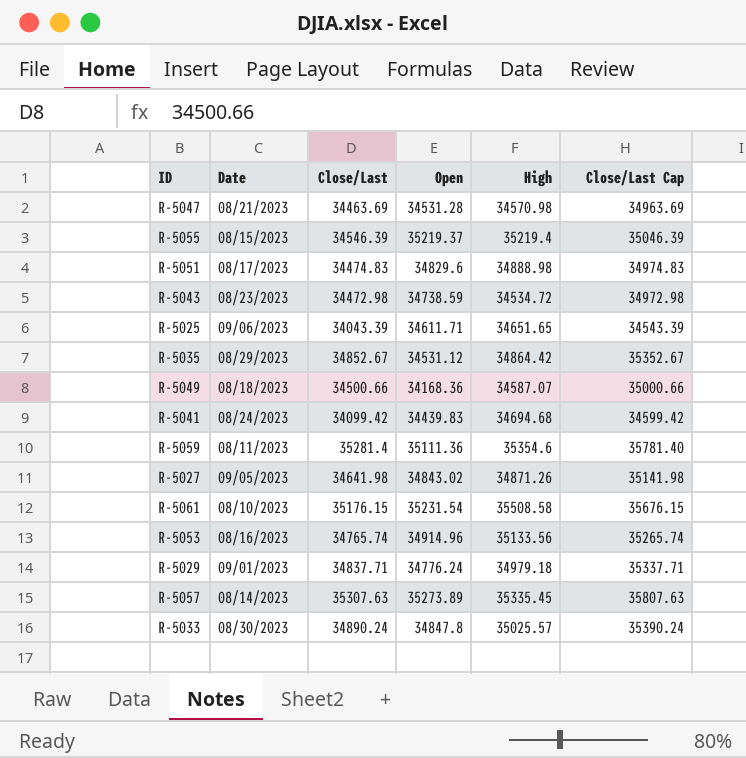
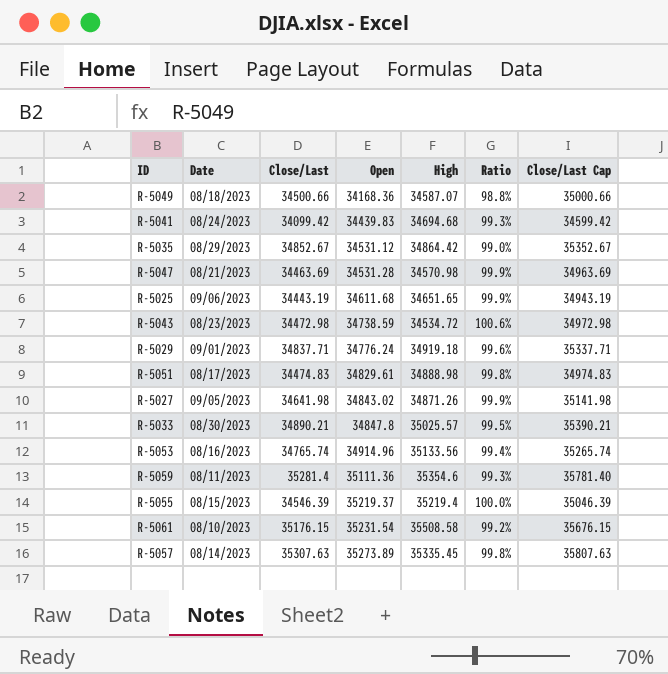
row order: none -> Open ascending
column Ratio | formula: none -> [Open] / [High]
R-5025 | Close/Last: 34043.39 -> 34443.19
R-5025 | Open: 34611.71 -> 34611.68
R-5025 | Close/Last Cap: 34543.39 -> 34943.19
R-5029 | High: 34979.18 -> 34919.18
R-5051 | Open: 34829.6 -> 34829.61
R-5033 | Close/Last: 34890.24 -> 34890.21
R-5033 | Close/Last Cap: 35390.24 -> 35390.21

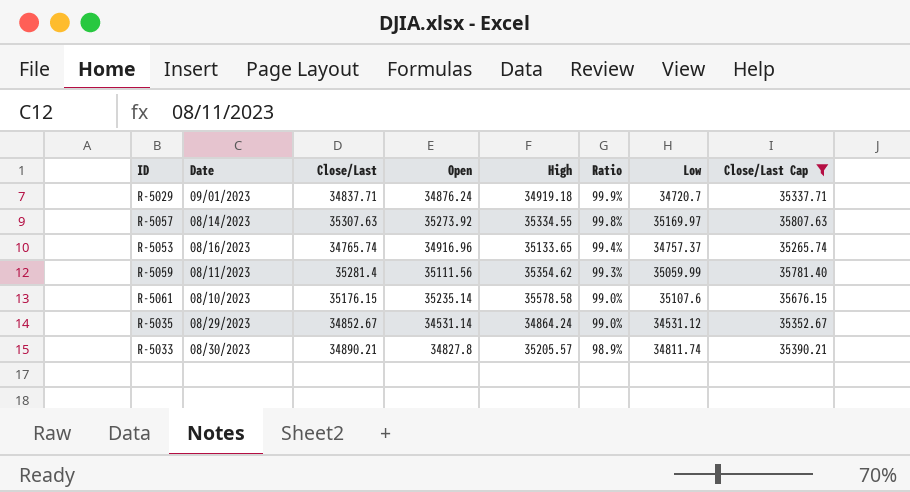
filter: none -> Close/Last Cap >= 35265.74
row order: Open ascending -> Ratio descending
column Low | position: none -> 7
R-5029 | Open: 34776.24 -> 34876.24
R-5029 | Ratio: 99.6% -> 99.9%
R-5057 | Open: 35273.89 -> 35273.92
R-5057 | High: 35335.45 -> 35334.55
R-5053 | Open: 34914.96 -> 34916.96
R-5053 | High: 35133.56 -> 35133.65
R-5059 | Open: 35111.36 -> 35111.56
R-5059 | High: 35354.6 -> 35354.62
R-5061 | Open: 35231.54 -> 35235.14
R-5061 | High: 35508.58 -> 35578.58
R-5061 | Ratio: 99.2% -> 99.0%
R-5035 | Open: 34531.12 -> 34531.14
R-5035 | High: 34864.42 -> 34864.24
R-5033 | Open: 34847.8 -> 34827.8
R-5033 | High: 35025.57 -> 35205.57
R-5033 | Ratio: 99.5% -> 98.9%

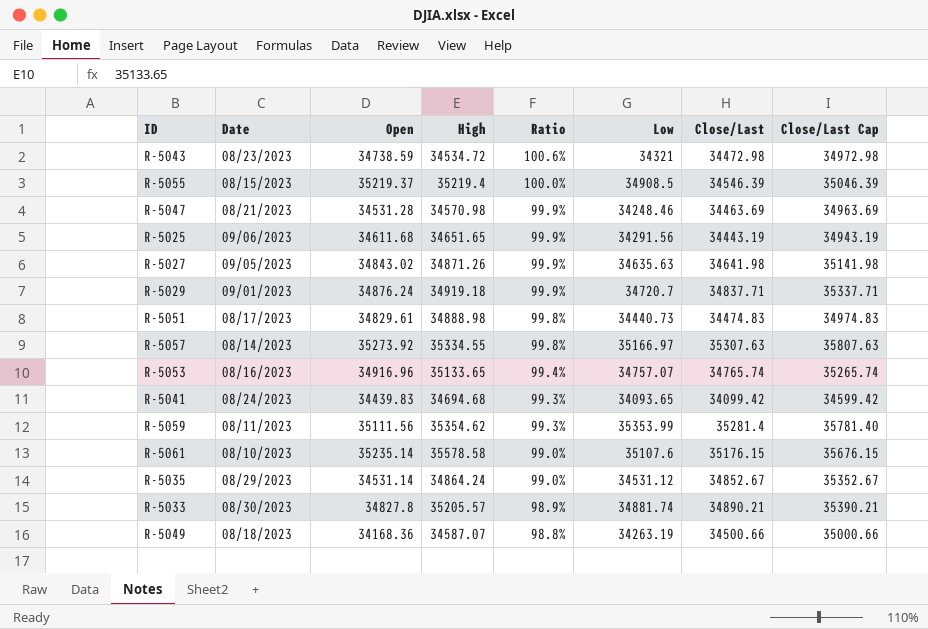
filter: Close/Last Cap >= 35265.74 -> none
column Close/Last | position: 3 -> 7
R-5057 | Low: 35169.97 -> 35166.97
R-5053 | Low: 34757.37 -> 34757.07
R-5059 | Low: 35059.99 -> 35353.99
R-5033 | Low: 34811.74 -> 34881.74

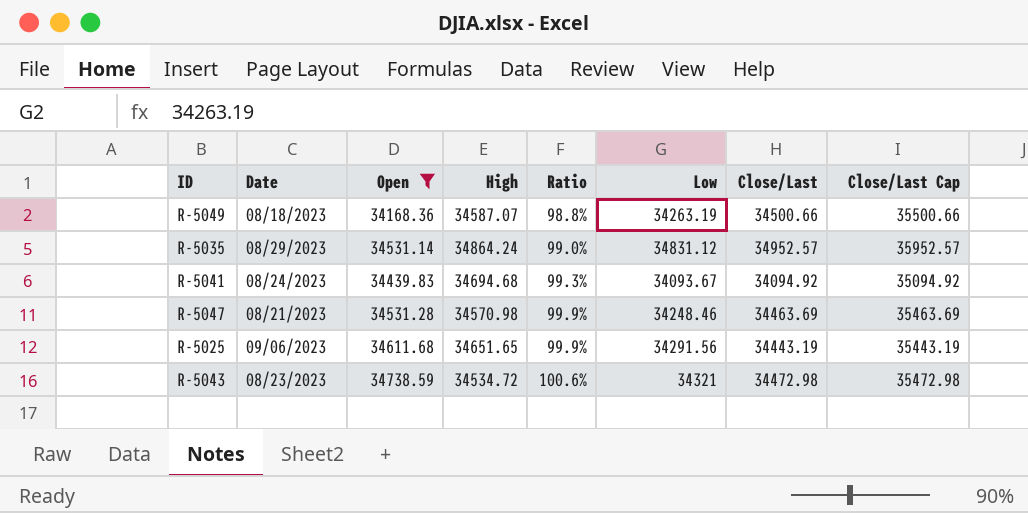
filter: none -> Open <= 34738.59
row order: Ratio descending -> Ratio ascending
column Close/Last Cap | formula: [Close/Last] + 500 -> [Close/Last] + 1000
R-5035 | Low: 34531.12 -> 34831.12
R-5035 | Close/Last: 34852.67 -> 34952.57
R-5041 | Low: 34093.65 -> 34093.67
R-5041 | Close/Last: 34099.42 -> 34094.92

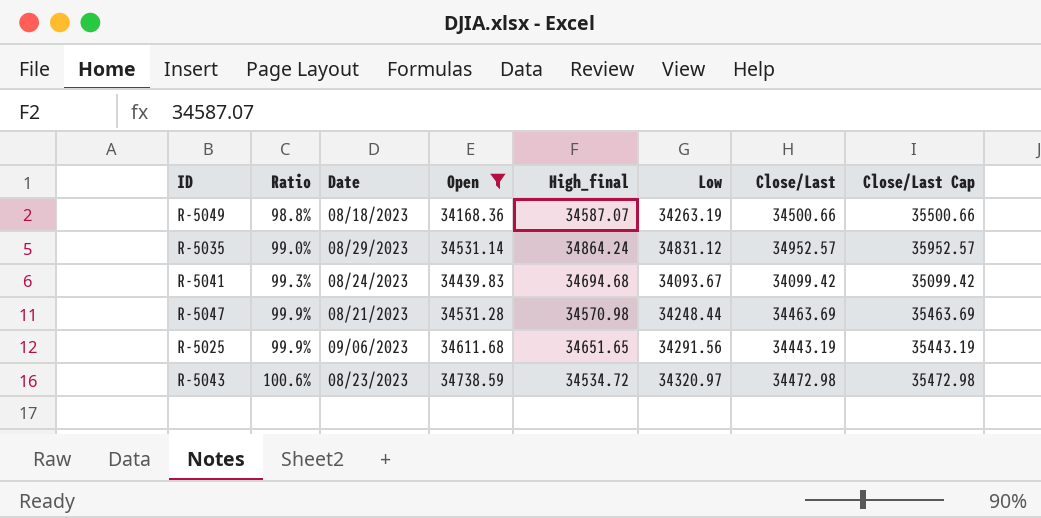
column Ratio | position: 5 -> 2
column name: High -> High_final
R-5041 | Close/Last: 34094.92 -> 34099.42
R-5041 | Close/Last Cap: 35094.92 -> 35099.42
R-5047 | Low: 34248.46 -> 34248.44
R-5043 | Low: 34321 -> 34320.97

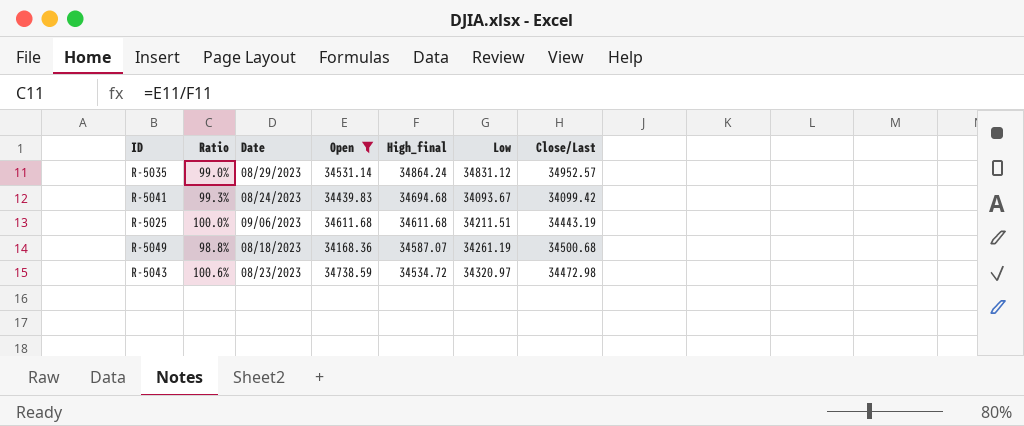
row order: Ratio ascending -> High_final descending
column Close/Last Cap | formula: [Close/Last] + 1000 -> none
row R-5047: 99.9% | 08/21/2023 | 34531.28 | 34570.98 | 34248.44 | 34463.69 | 35463.69 -> none
R-5025 | Ratio: 99.9% -> 100.0%
R-5025 | High_final: 34651.65 -> 34611.68
R-5025 | Low: 34291.56 -> 34211.51
R-5049 | Low: 34263.19 -> 34261.19
R-5049 | Close/Last: 34500.66 -> 34500.68

